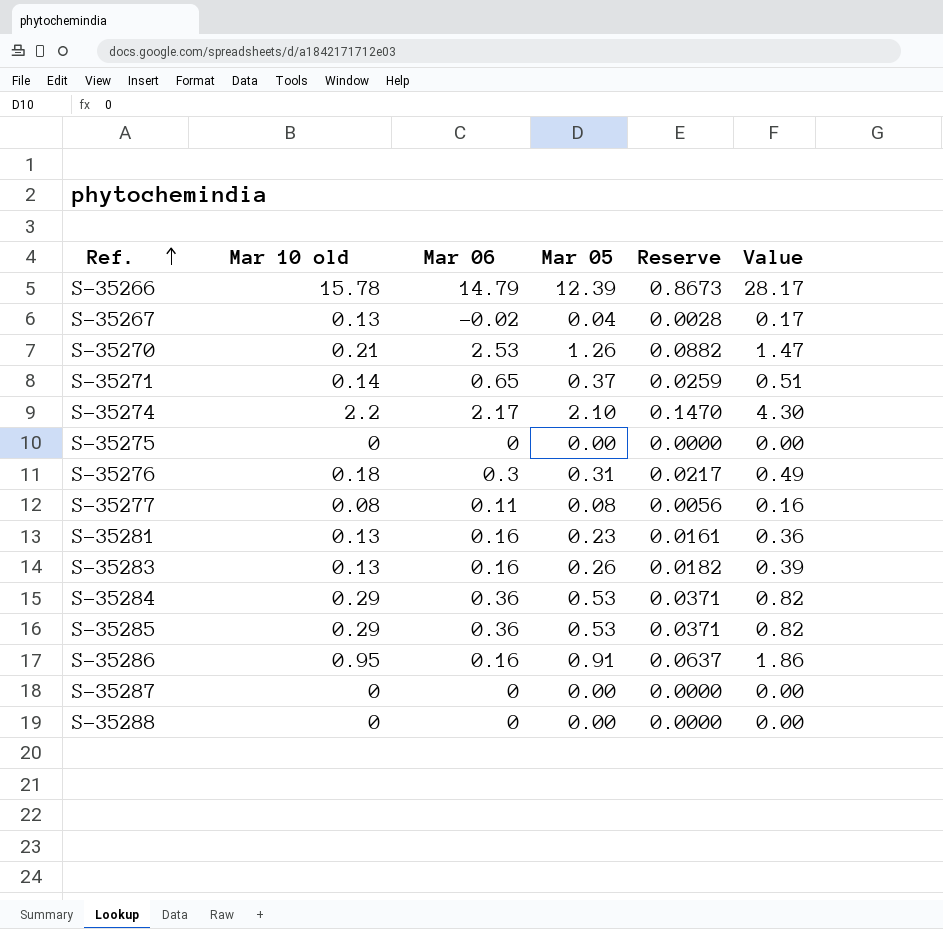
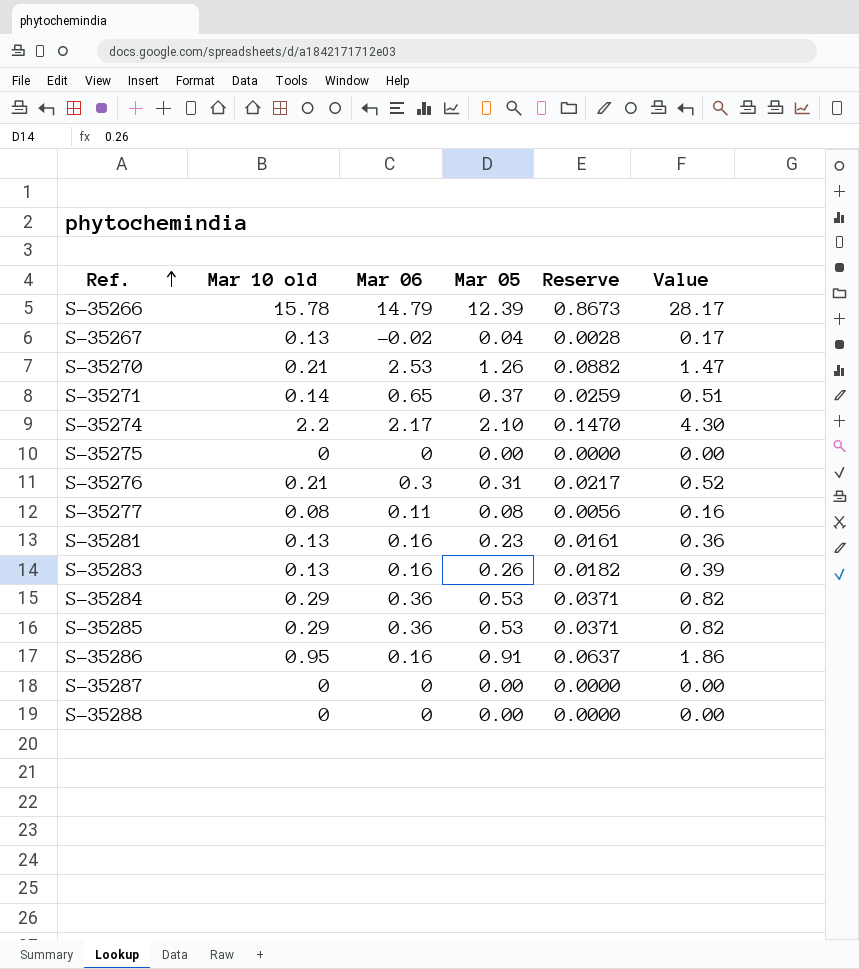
S-35276 | Mar 10 old: 0.18 -> 0.21
S-35276 | Value: 0.49 -> 0.52

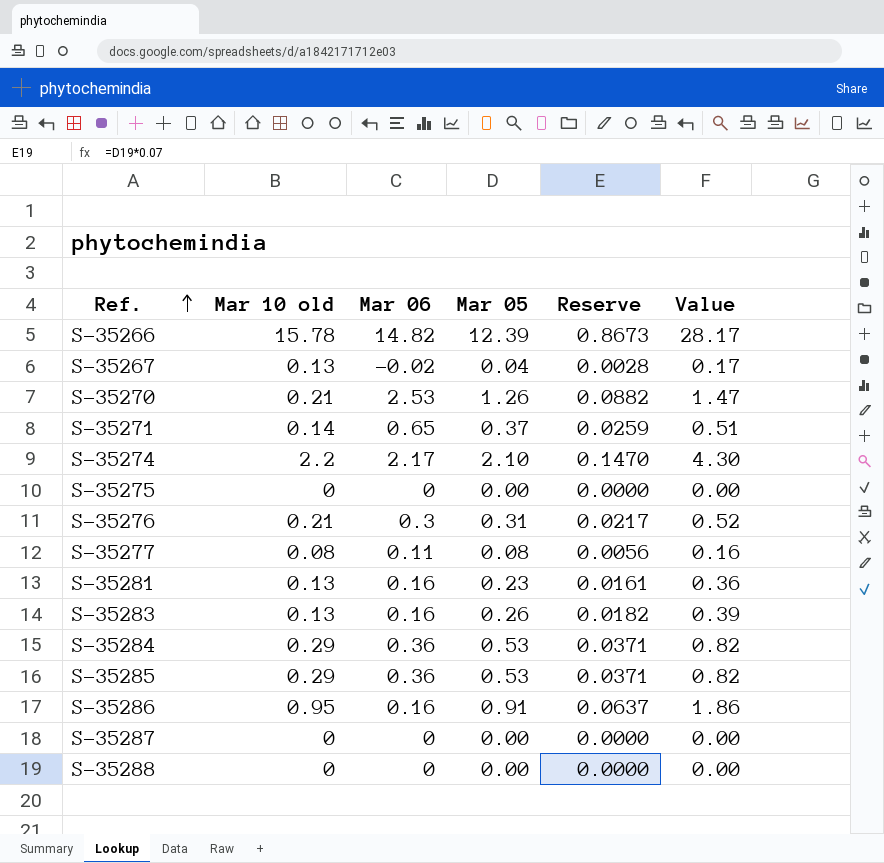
S-35266 | Mar 06: 14.79 -> 14.82

